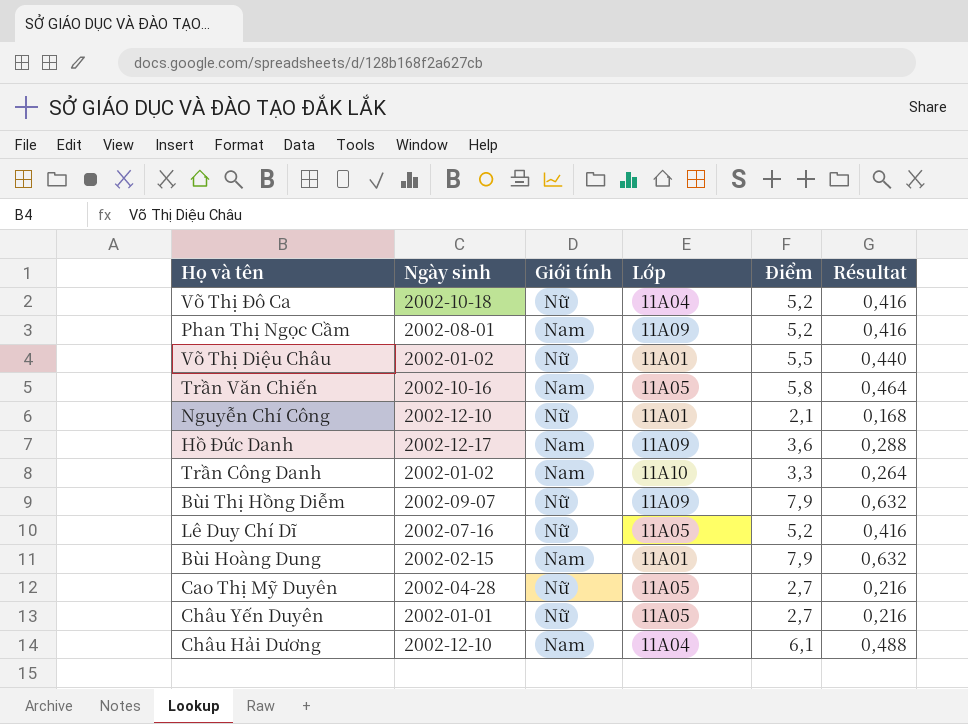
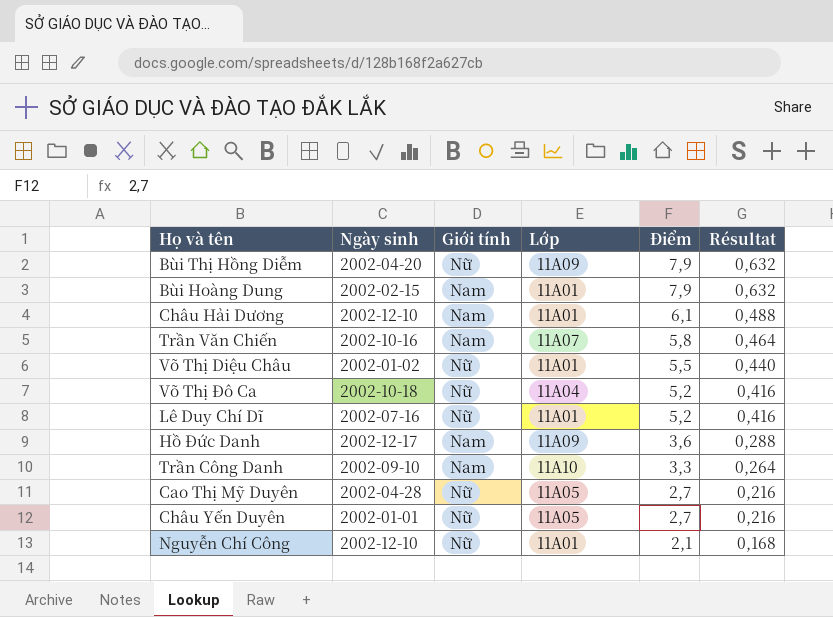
row order: none -> Điểm descending
row Phan Thị Ngọc Cầm: 2002-08-01 | Nam | 11A09 | 5,2 | 0,416 -> none
Bùi Thị Hồng Diễm | Ngày sinh: 2002-09-07 -> 2002-04-20
Châu Hải Dương | Lớp: 11A04 -> 11A01
Trần Văn Chiến | Lớp: 11A05 -> 11A07
Lê Duy Chí Dĩ | Lớp: 11A05 -> 11A01
Trần Công Danh | Ngày sinh: 2002-01-02 -> 2002-09-10

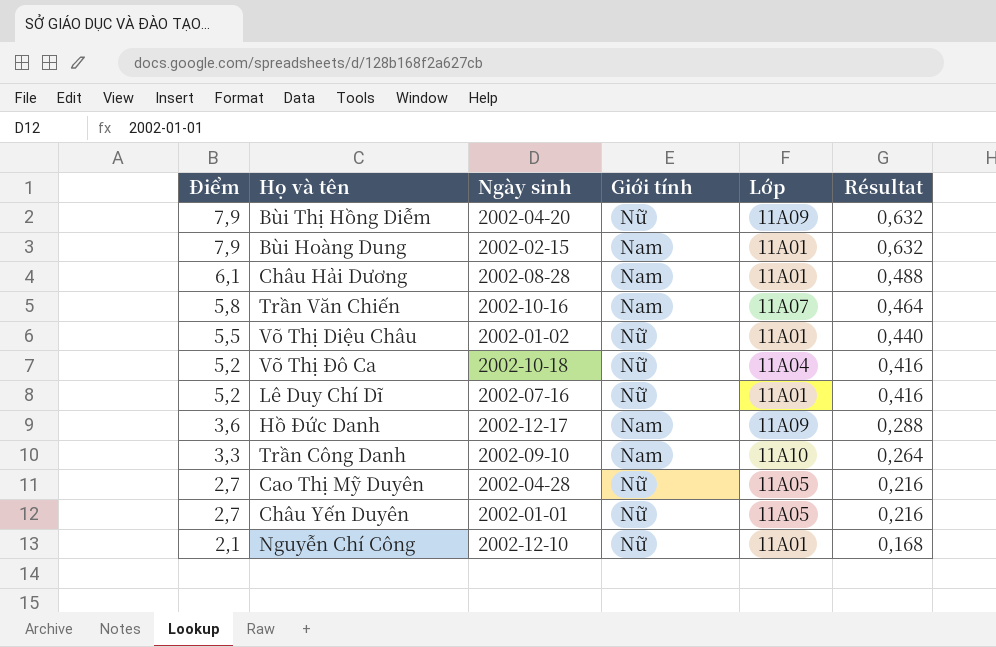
column Điểm | position: 5 -> 1
Châu Hải Dương | Ngày sinh: 2002-12-10 -> 2002-08-28

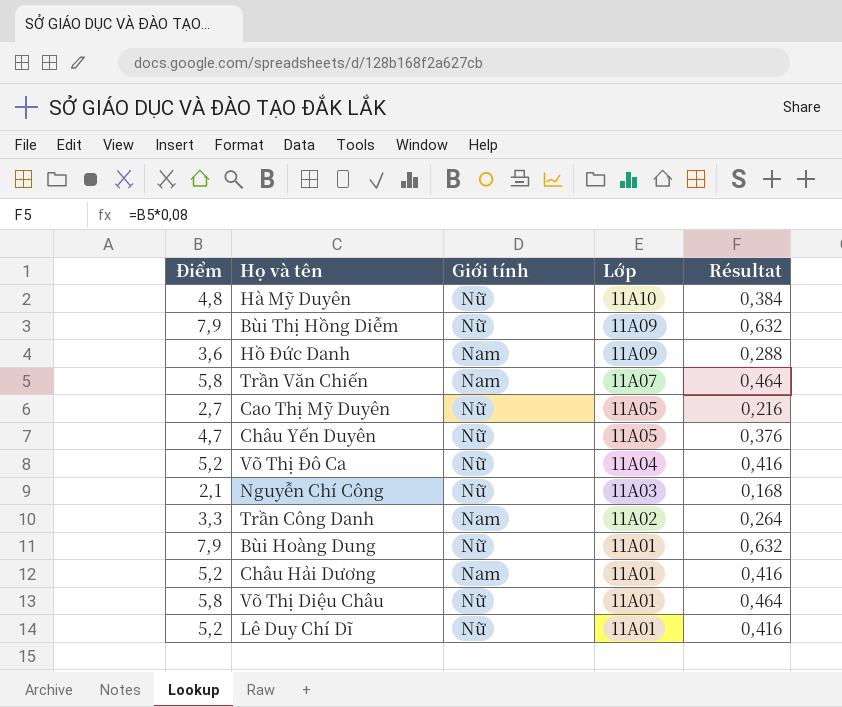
row order: Điểm descending -> Lớp descending
column Ngày sinh | position: 3 -> none
row Hà Mỹ Duyên: none -> 4,8 | Nữ | 11A10 | 0,384
Châu Yến Duyên | Điểm: 2,7 -> 4,7
Châu Yến Duyên | Résultat: 0,216 -> 0,376
Nguyễn Chí Công | Lớp: 11A01 -> 11A03
Trần Công Danh | Lớp: 11A10 -> 11A02
Bùi Hoàng Dung | Giới tính: Nam -> Nữ
Châu Hải Dương | Điểm: 6,1 -> 5,2
Châu Hải Dương | Résultat: 0,488 -> 0,416
Võ Thị Diệu Châu | Điểm: 5,5 -> 5,8
Võ Thị Diệu Châu | Résultat: 0,440 -> 0,464

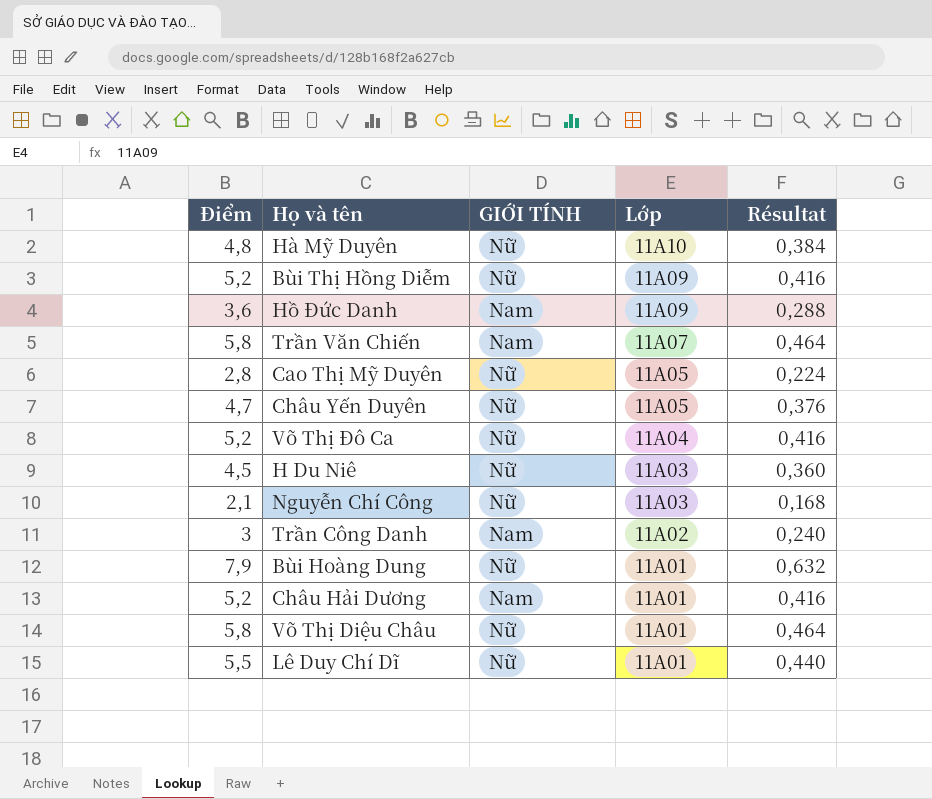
column name: Giới tính -> GIỚI TÍNH
Bùi Thị Hồng Diễm | Điểm: 7,9 -> 5,2
Bùi Thị Hồng Diễm | Résultat: 0,632 -> 0,416
Cao Thị Mỹ Duyên | Điểm: 2,7 -> 2,8
Cao Thị Mỹ Duyên | Résultat: 0,216 -> 0,224
row H Du Niê: none -> 4,5 | Nữ | 11A03 | 0,360
Trần Công Danh | Điểm: 3,3 -> 3
Trần Công Danh | Résultat: 0,264 -> 0,240
Lê Duy Chí Dĩ | Điểm: 5,2 -> 5,5
Lê Duy Chí Dĩ | Résultat: 0,416 -> 0,440

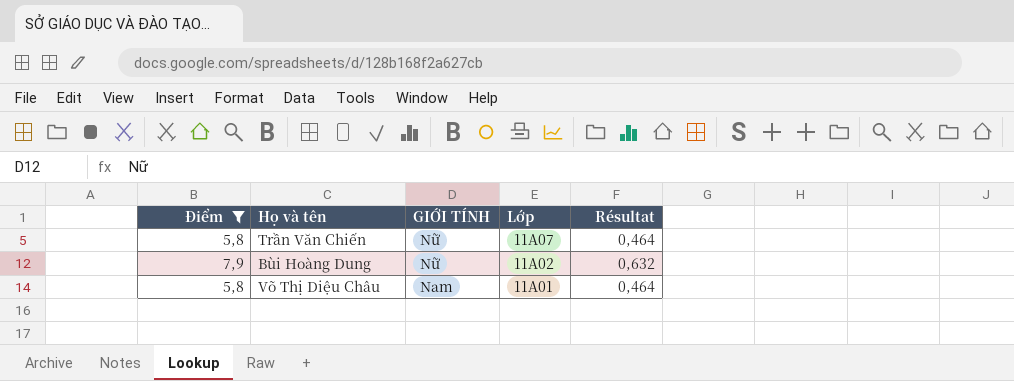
filter: none -> Điểm >= 5,8
Trần Văn Chiến | GIỚI TÍNH: Nam -> Nữ
Bùi Hoàng Dung | Lớp: 11A01 -> 11A02
Võ Thị Diệu Châu | GIỚI TÍNH: Nữ -> Nam

